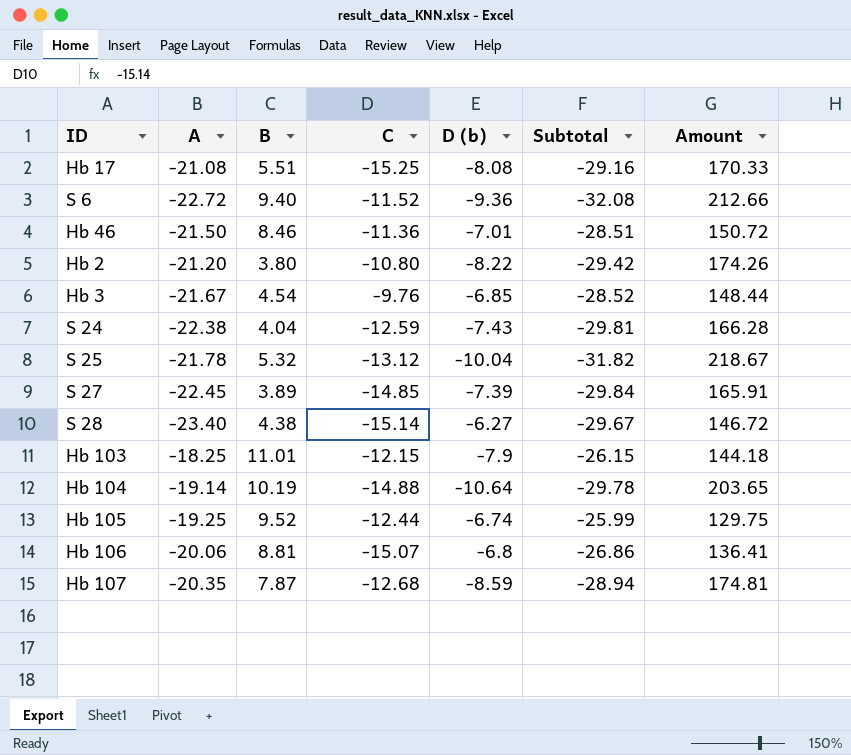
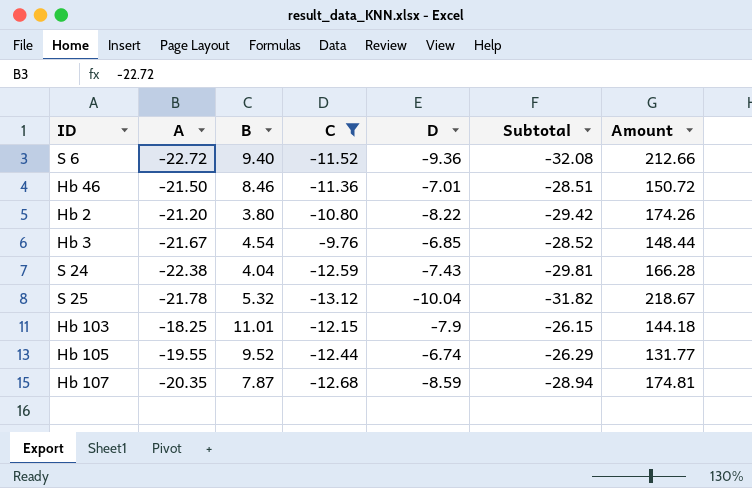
filter: none -> C >= -13.12
column name: D (b) -> D
Hb 105 | A: -19.25 -> -19.55
Hb 105 | Subtotal: -25.99 -> -26.29
Hb 105 | Amount: 129.75 -> 131.77

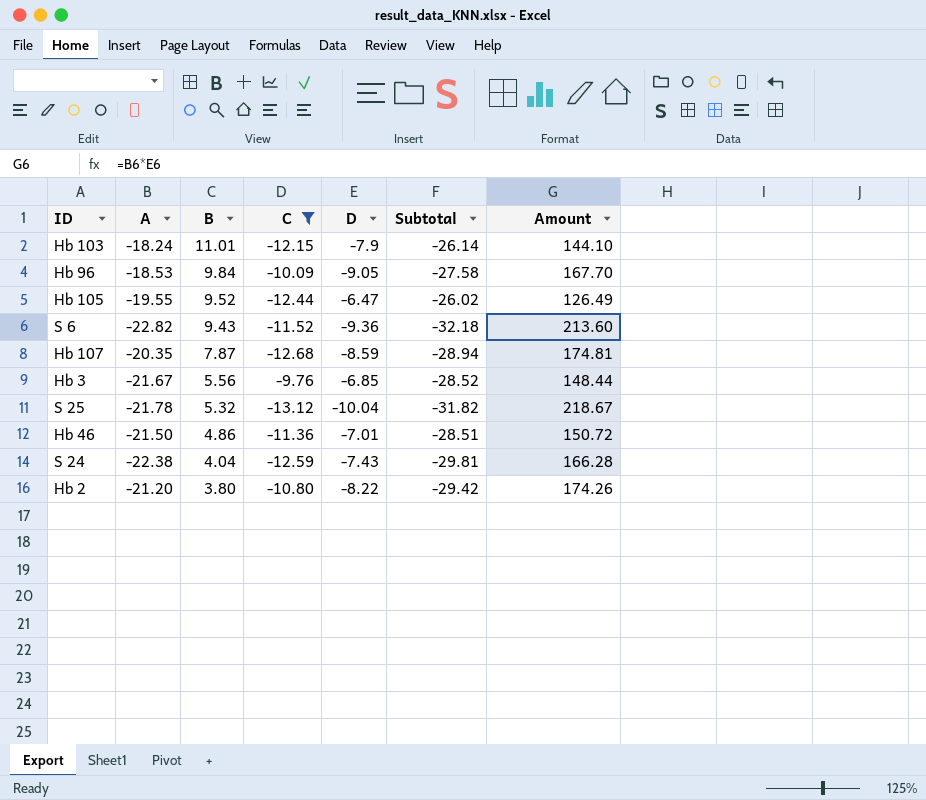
row order: none -> B descending
Hb 103 | A: -18.25 -> -18.24
Hb 103 | Subtotal: -26.15 -> -26.14
Hb 103 | Amount: 144.18 -> 144.10
row Hb 96: none -> -18.53 | 9.84 | -10.09 | -9.05 | -27.58 | 167.70
Hb 105 | D: -6.74 -> -6.47
Hb 105 | Subtotal: -26.29 -> -26.02
Hb 105 | Amount: 131.77 -> 126.49
S 6 | A: -22.72 -> -22.82
S 6 | B: 9.40 -> 9.43
S 6 | Subtotal: -32.08 -> -32.18
S 6 | Amount: 212.66 -> 213.60
Hb 3 | B: 4.54 -> 5.56
Hb 46 | B: 8.46 -> 4.86

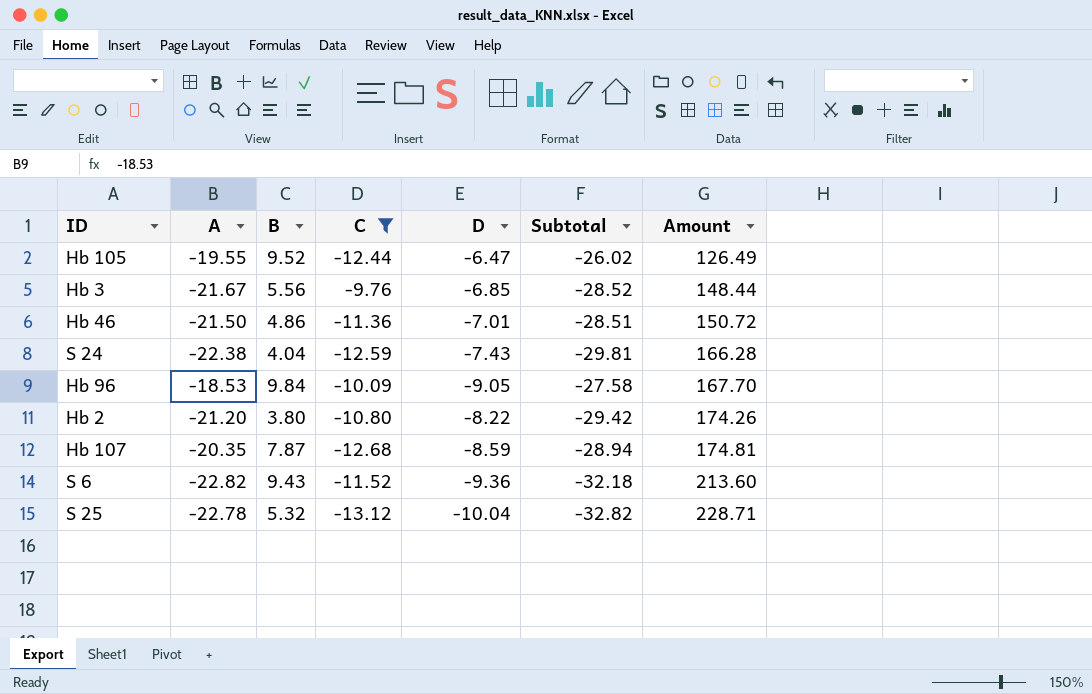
row order: B descending -> Amount ascending
row Hb 103: -18.24 | 11.01 | -12.15 | -7.9 | -26.14 | 144.10 -> none
S 25 | A: -21.78 -> -22.78
S 25 | Subtotal: -31.82 -> -32.82
S 25 | Amount: 218.67 -> 228.71

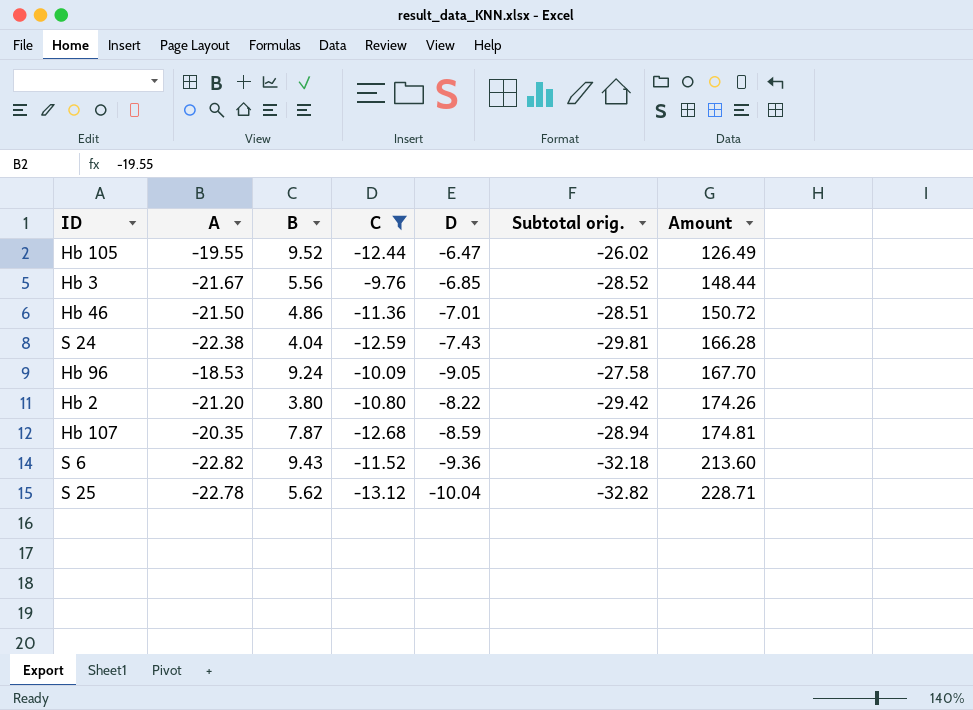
column name: Subtotal -> Subtotal orig.
Hb 96 | B: 9.84 -> 9.24
S 25 | B: 5.32 -> 5.62

